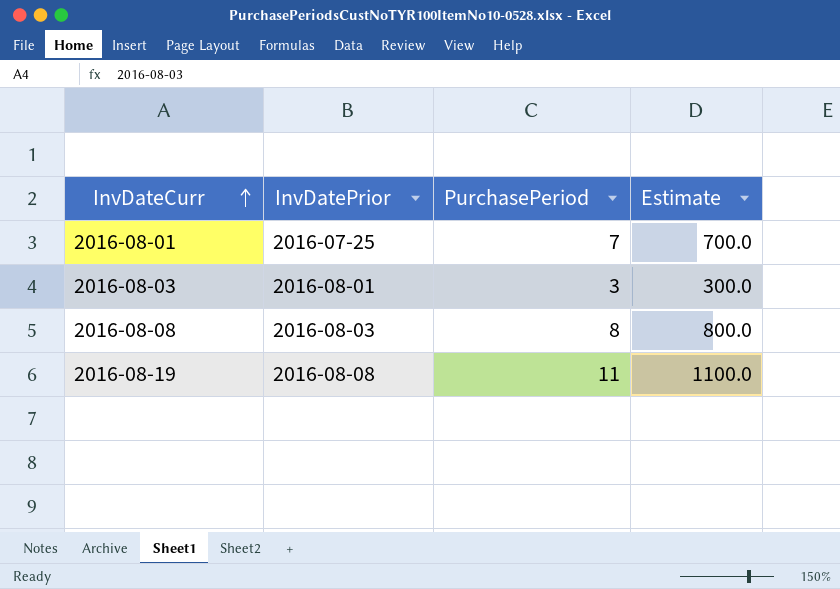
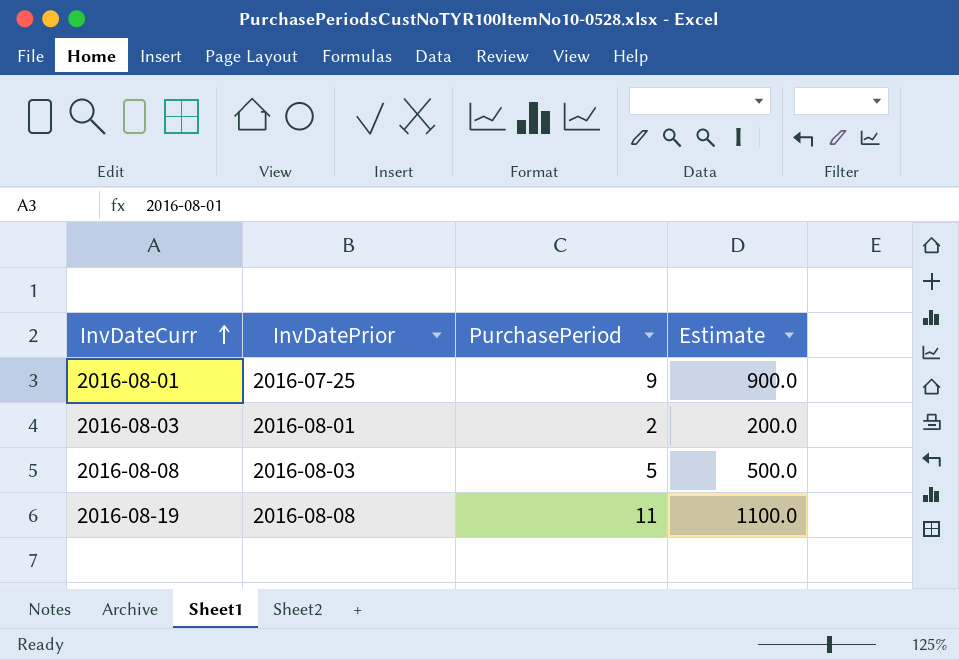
2016-08-01 | PurchasePeriod: 7 -> 9
2016-08-01 | Estimate: 700.0 -> 900.0
2016-08-03 | PurchasePeriod: 3 -> 2
2016-08-03 | Estimate: 300.0 -> 200.0
2016-08-08 | PurchasePeriod: 8 -> 5
2016-08-08 | Estimate: 800.0 -> 500.0

